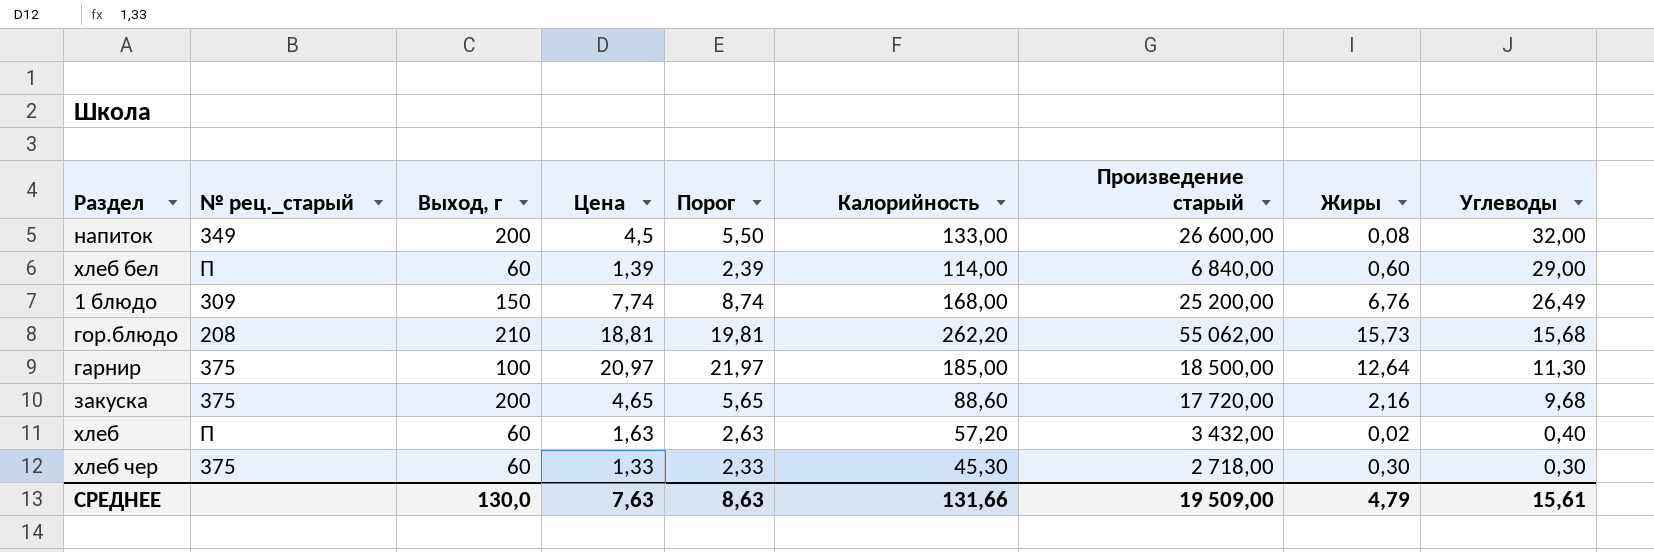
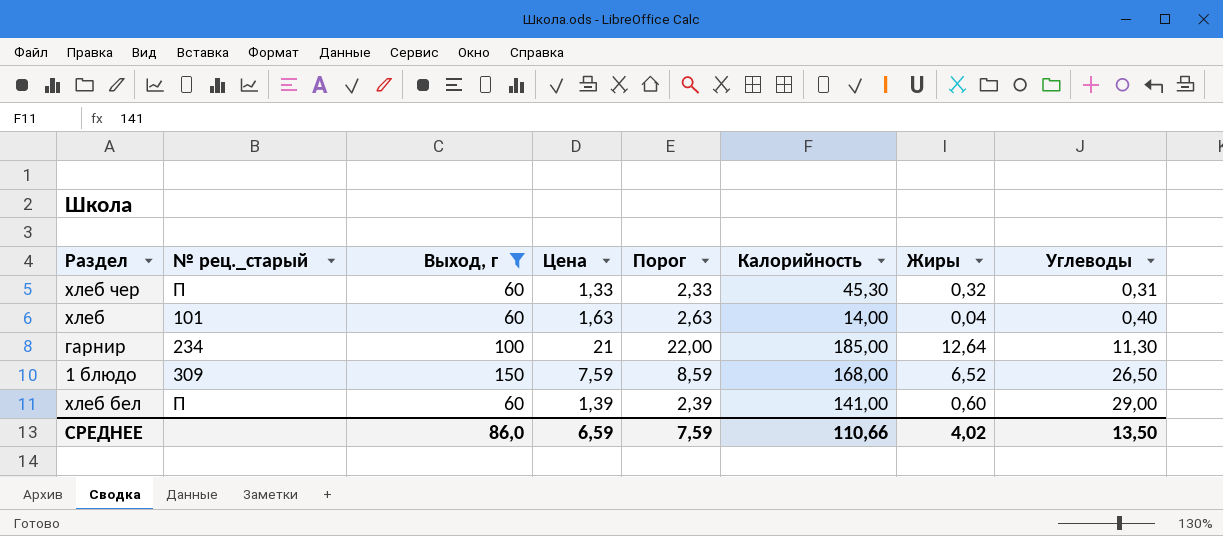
filter: none -> Выход, г <= 150
row order: Углеводы descending -> Углеводы ascending
column Произведение старый | formula: [Выход, г] * [Калорийность] -> none
хлеб чер | № рец._старый: 375 -> П
хлеб чер | Жиры: 0,30 -> 0,32
хлеб чер | Углеводы: 0,30 -> 0,31
хлеб | № рец._старый: П -> 101
хлеб | Калорийность: 57,20 -> 14,00
хлеб | Жиры: 0,02 -> 0,04
гарнир | № рец._старый: 375 -> 234
гарнир | Цена: 20,97 -> 21
гарнир | Порог: 21,97 -> 22,00
1 блюдо | Цена: 7,74 -> 7,59
1 блюдо | Порог: 8,74 -> 8,59
1 блюдо | Жиры: 6,76 -> 6,52
1 блюдо | Углеводы: 26,49 -> 26,50
хлеб бел | Калорийность: 114,00 -> 141,00
СРЕДНЕЕ | Выход, г: 130,0 -> 86,0
СРЕДНЕЕ | Цена: 7,63 -> 6,59
СРЕДНЕЕ | Порог: 8,63 -> 7,59
СРЕДНЕЕ | Калорийность: 131,66 -> 110,66
СРЕДНЕЕ | Жиры: 4,79 -> 4,02
СРЕДНЕЕ | Углеводы: 15,61 -> 13,50

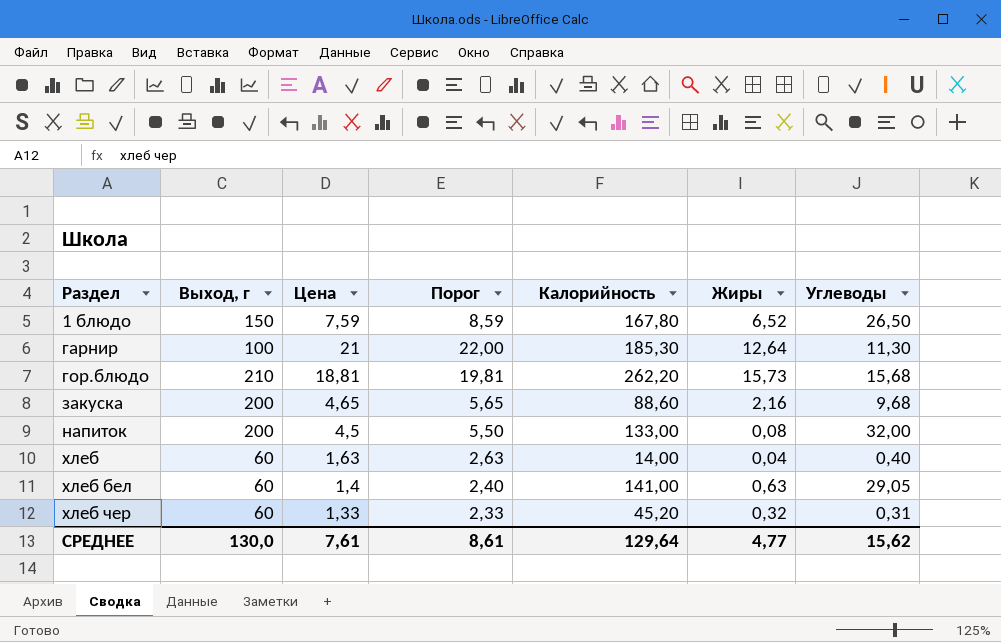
filter: Выход, г <= 150 -> none
row order: Углеводы ascending -> Раздел ascending
column № рец._старый | position: 2 -> none
1 блюдо | Калорийность: 168,00 -> 167,80
гарнир | Калорийность: 185,00 -> 185,30
хлеб бел | Цена: 1,39 -> 1,4
хлеб бел | Порог: 2,39 -> 2,40
хлеб бел | Жиры: 0,60 -> 0,63
хлеб бел | Углеводы: 29,00 -> 29,05
хлеб чер | Калорийность: 45,30 -> 45,20
СРЕДНЕЕ | Выход, г: 86,0 -> 130,0
СРЕДНЕЕ | Цена: 6,59 -> 7,61
СРЕДНЕЕ | Порог: 7,59 -> 8,61
СРЕДНЕЕ | Калорийность: 110,66 -> 129,64
СРЕДНЕЕ | Жиры: 4,02 -> 4,77
СРЕДНЕЕ | Углеводы: 13,50 -> 15,62

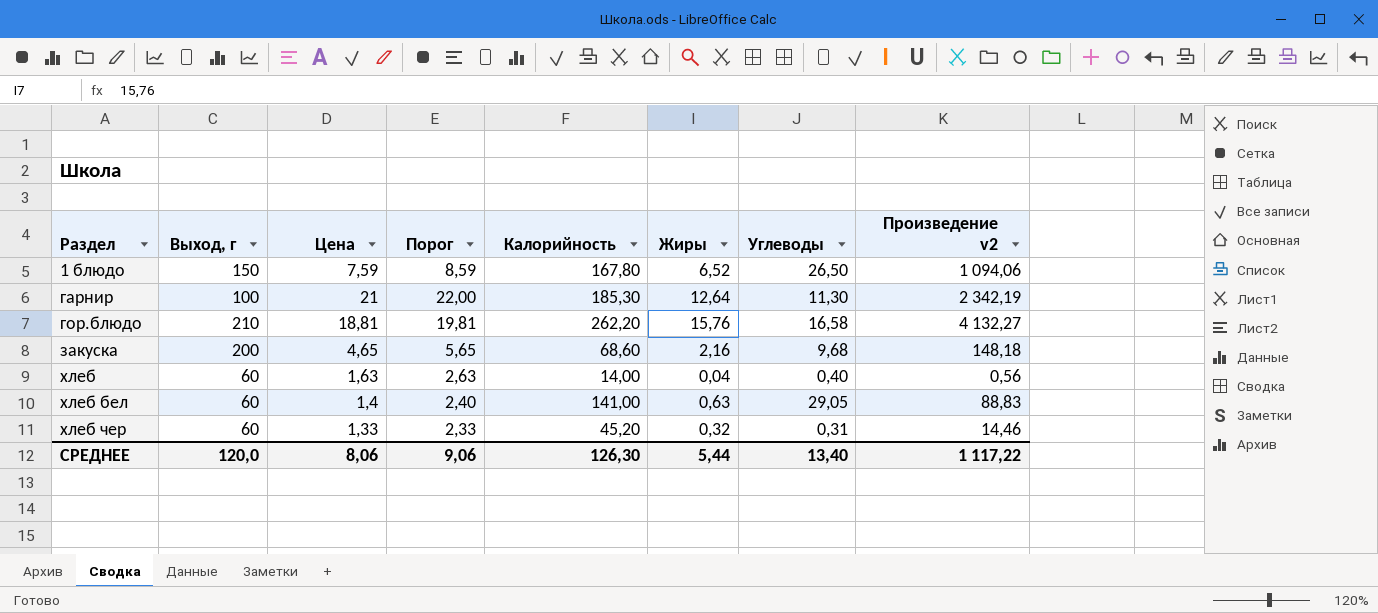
column Произведение v2 | formula: none -> [Калорийность] * [Жиры]
row напиток: 200 | 4,5 | 5,50 | 133,00 | 0,08 | 32,00 -> none
гор.блюдо | Жиры: 15,73 -> 15,76
гор.блюдо | Углеводы: 15,68 -> 16,58
закуска | Калорийность: 88,60 -> 68,60
СРЕДНЕЕ | Выход, г: 130,0 -> 120,0
СРЕДНЕЕ | Цена: 7,61 -> 8,06
СРЕДНЕЕ | Порог: 8,61 -> 9,06
СРЕДНЕЕ | Калорийность: 129,64 -> 126,30
СРЕДНЕЕ | Жиры: 4,77 -> 5,44
СРЕДНЕЕ | Углеводы: 15,62 -> 13,40

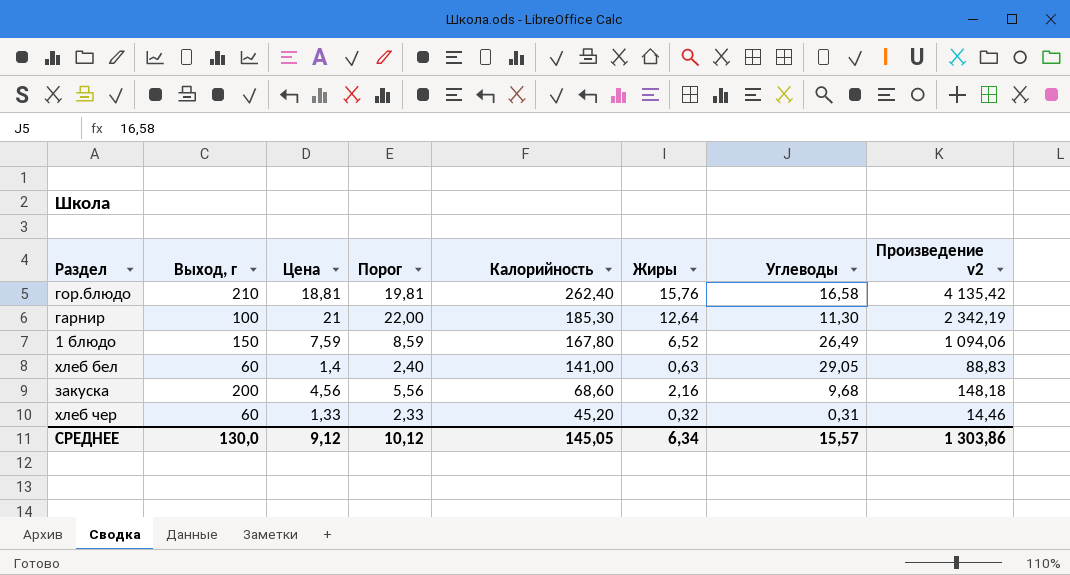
row order: Раздел ascending -> Калорийность descending
row хлеб: 60 | 1,63 | 2,63 | 14,00 | 0,04 | 0,40 | 0,56 -> none
гор.блюдо | Калорийность: 262,20 -> 262,40
гор.блюдо | Произведение v2: 4 132,27 -> 4 135,42
1 блюдо | Углеводы: 26,50 -> 26,49
закуска | Цена: 4,65 -> 4,56
закуска | Порог: 5,65 -> 5,56
СРЕДНЕЕ | Выход, г: 120,0 -> 130,0
СРЕДНЕЕ | Цена: 8,06 -> 9,12
СРЕДНЕЕ | Порог: 9,06 -> 10,12
СРЕДНЕЕ | Калорийность: 126,30 -> 145,05
СРЕДНЕЕ | Жиры: 5,44 -> 6,34
СРЕДНЕЕ | Углеводы: 13,40 -> 15,57
СРЕДНЕЕ | Произведение v2: 1 117,22 -> 1 303,86

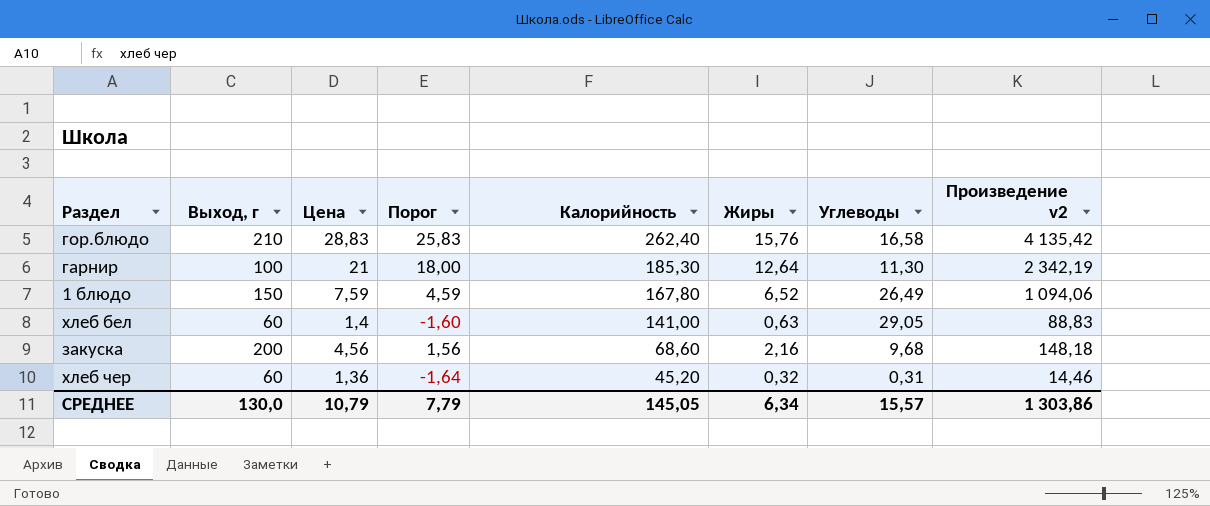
column Порог | formula: [Цена] + 1 -> [Цена] - 3
гор.блюдо | Цена: 18,81 -> 28,83
хлеб чер | Цена: 1,33 -> 1,36
СРЕДНЕЕ | Цена: 9,12 -> 10,79
СРЕДНЕЕ | Порог: 10,12 -> 7,79

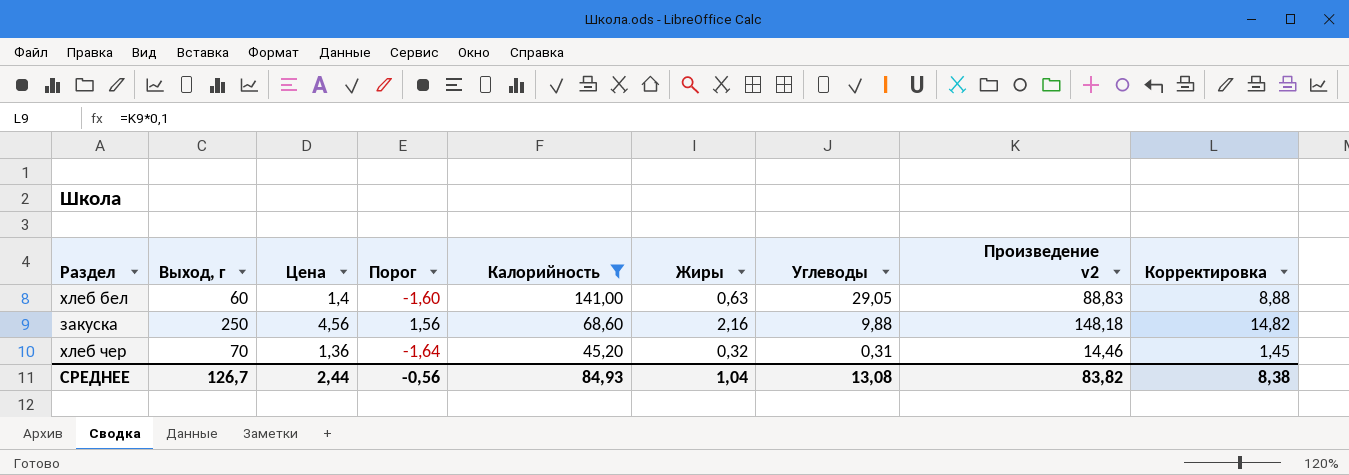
filter: none -> Калорийность <= 141,00
column Корректировка | formula: none -> [Произведение v2] * 0,1
закуска | Выход, г: 200 -> 250
закуска | Углеводы: 9,68 -> 9,88
хлеб чер | Выход, г: 60 -> 70
СРЕДНЕЕ | Выход, г: 130,0 -> 126,7
СРЕДНЕЕ | Цена: 10,79 -> 2,44
СРЕДНЕЕ | Порог: 7,79 -> -0,56
СРЕДНЕЕ | Калорийность: 145,05 -> 84,93
СРЕДНЕЕ | Жиры: 6,34 -> 1,04
СРЕДНЕЕ | Углеводы: 15,57 -> 13,08
СРЕДНЕЕ | Произведение v2: 1 303,86 -> 83,82

